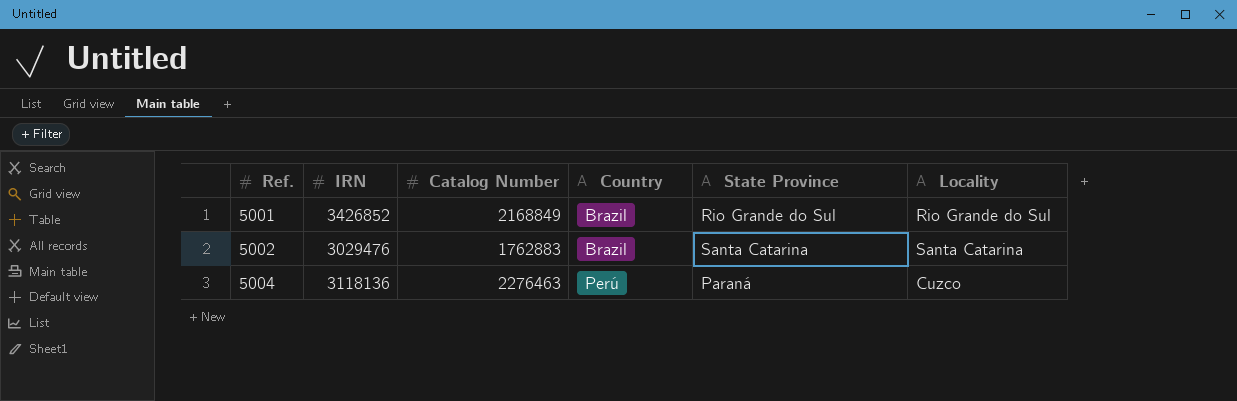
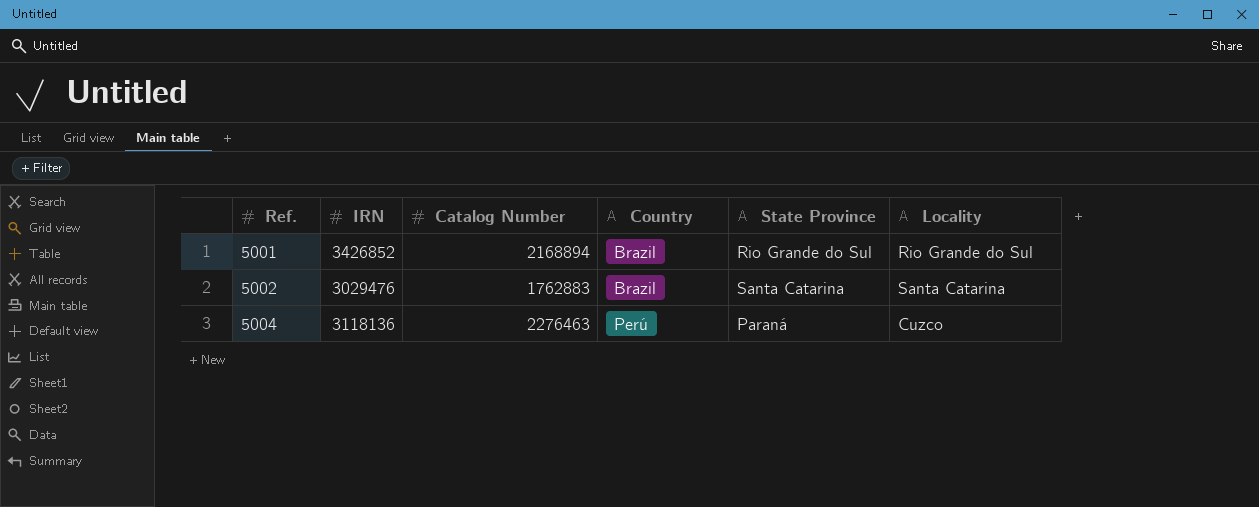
5001 | Catalog Number: 2168849 -> 2168894

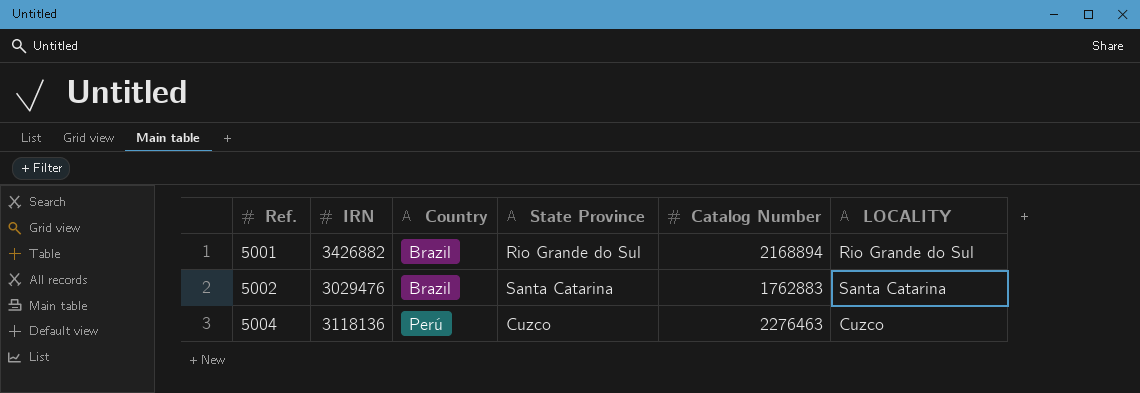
column Catalog Number | position: 3 -> 5
column name: Locality -> LOCALITY
5001 | IRN: 3426852 -> 3426882
5004 | State Province: Paraná -> Cuzco

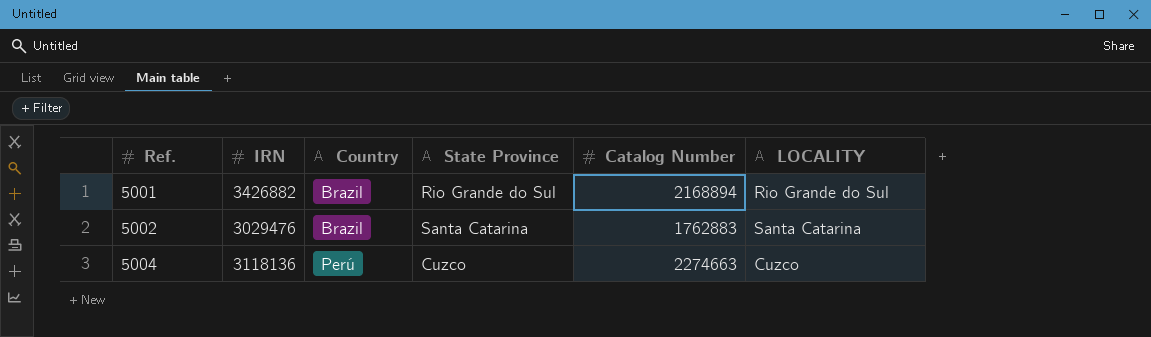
5004 | Catalog Number: 2276463 -> 2274663

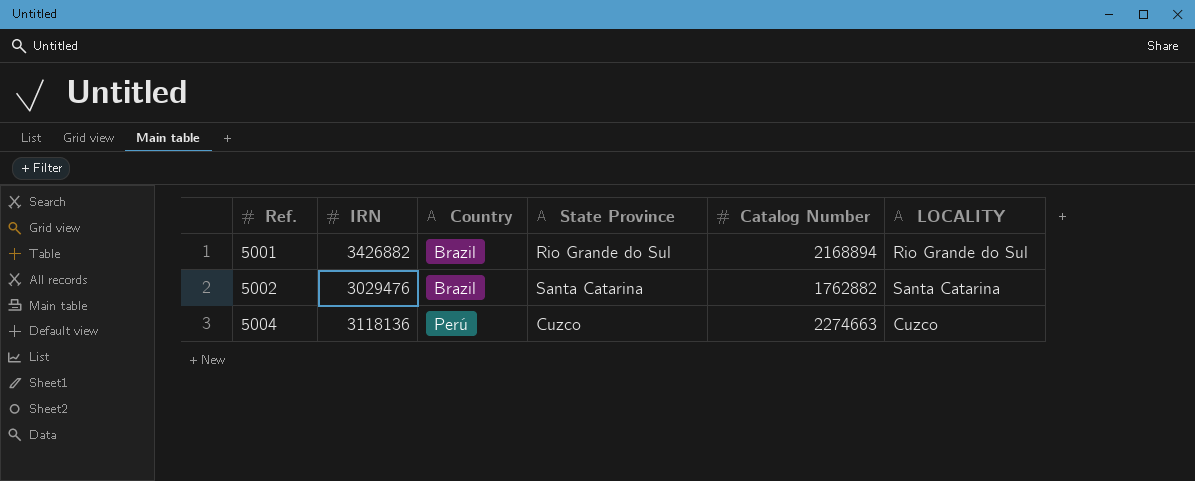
5002 | Catalog Number: 1762883 -> 1762882

